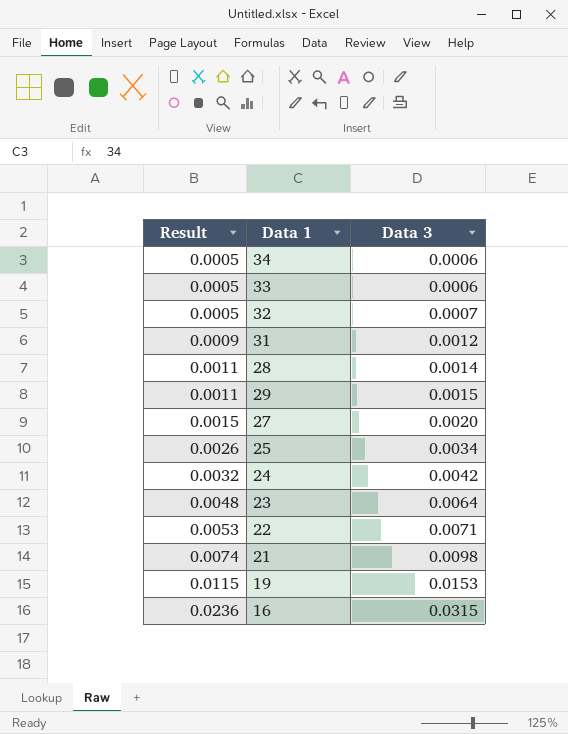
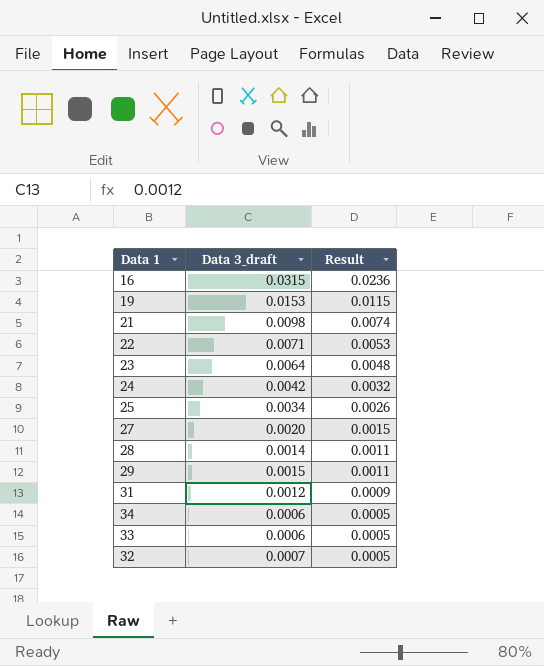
row order: Result ascending -> Result descending
column name: Data 3 -> Data 3_draft
column Result | position: 1 -> 3

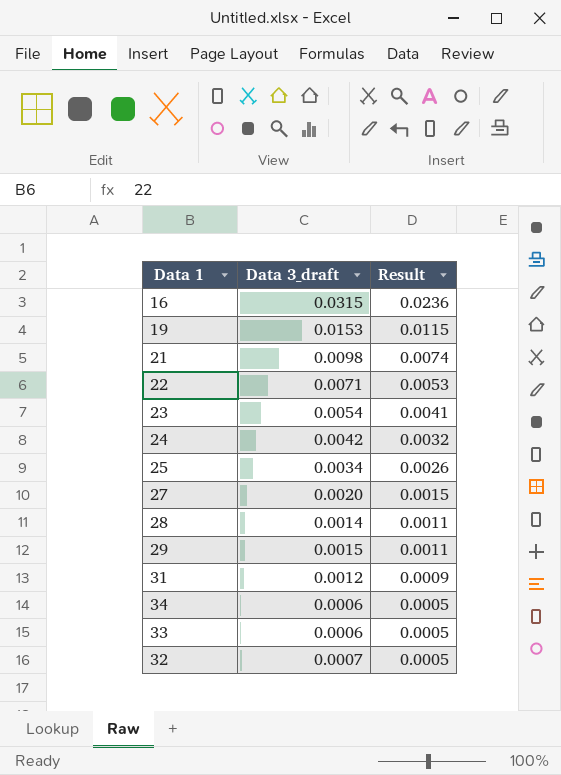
23 | Data 3_draft: 0.0064 -> 0.0054
23 | Result: 0.0048 -> 0.0041

